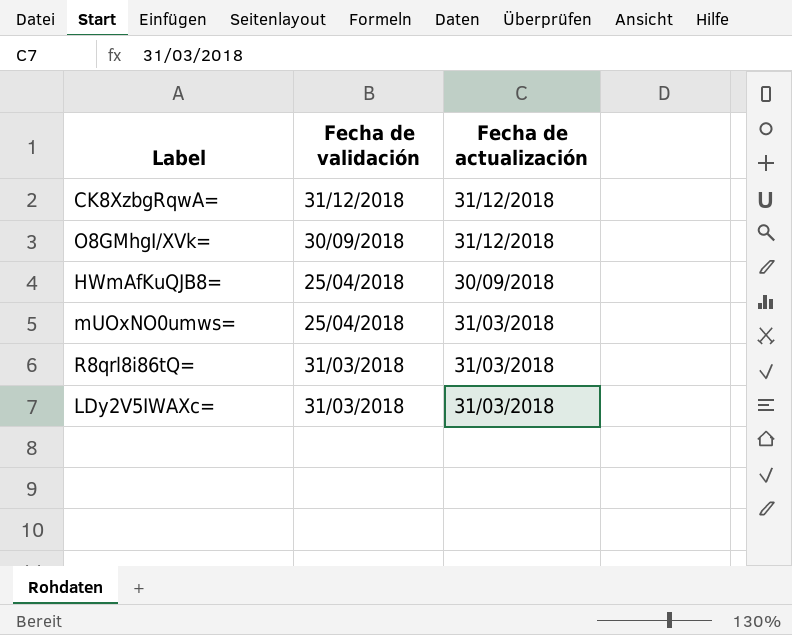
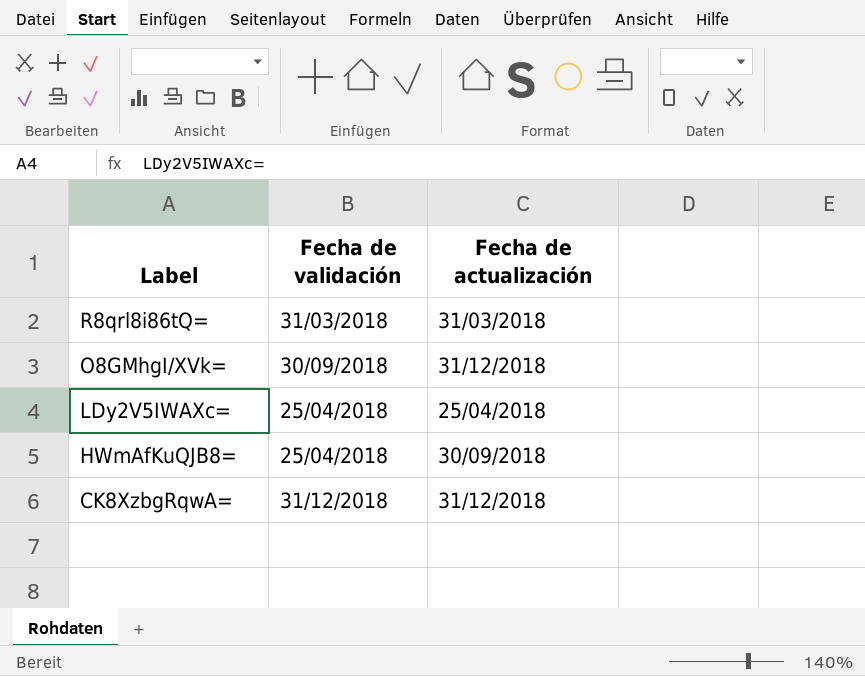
row order: Fecha de validación descending -> Label descending
row mUOxNO0umws=: 25/04/2018 | 31/03/2018 -> none
LDy2V5IWAXc= | Fecha de validación: 31/03/2018 -> 25/04/2018
LDy2V5IWAXc= | Fecha de actualización: 31/03/2018 -> 25/04/2018

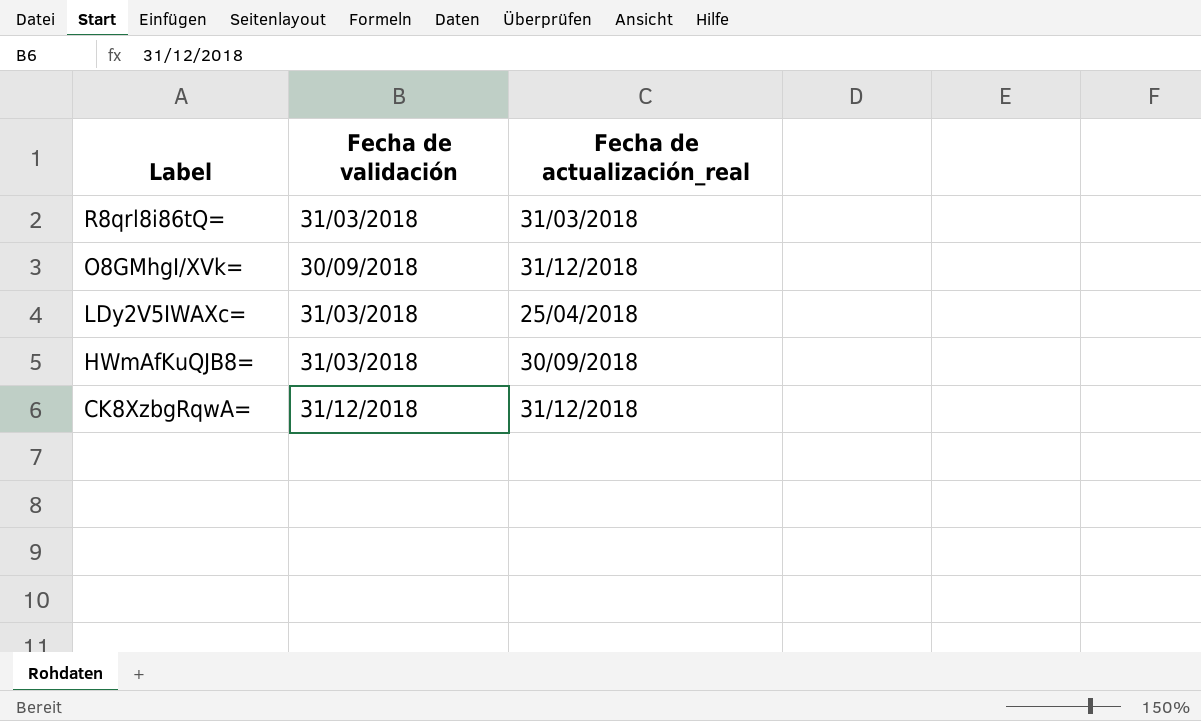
column name: Fecha de actualización -> Fecha de actualización_real
LDy2V5IWAXc= | Fecha de validación: 25/04/2018 -> 31/03/2018
HWmAfKuQJB8= | Fecha de validación: 25/04/2018 -> 31/03/2018

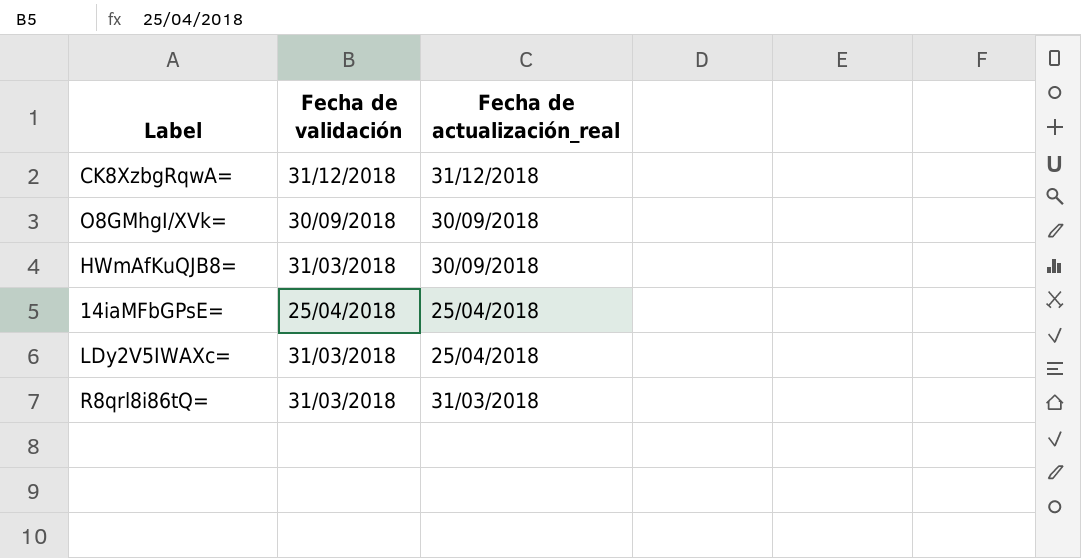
row order: Label descending -> Fecha de actualización_real descending
O8GMhgI/XVk= | Fecha de actualización_real: 31/12/2018 -> 30/09/2018
row 14iaMFbGPsE=: none -> 25/04/2018 | 25/04/2018

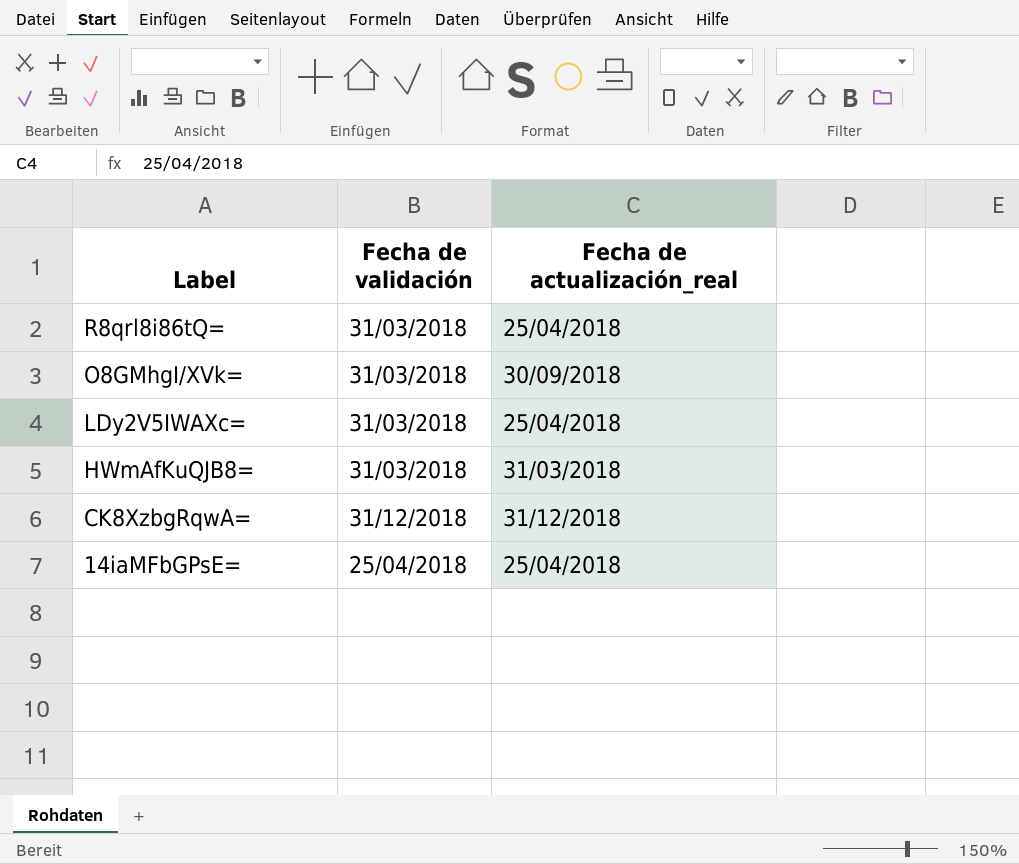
row order: Fecha de actualización_real descending -> Label descending
R8qrl8i86tQ= | Fecha de actualización_real: 31/03/2018 -> 25/04/2018
O8GMhgI/XVk= | Fecha de validación: 30/09/2018 -> 31/03/2018
HWmAfKuQJB8= | Fecha de actualización_real: 30/09/2018 -> 31/03/2018

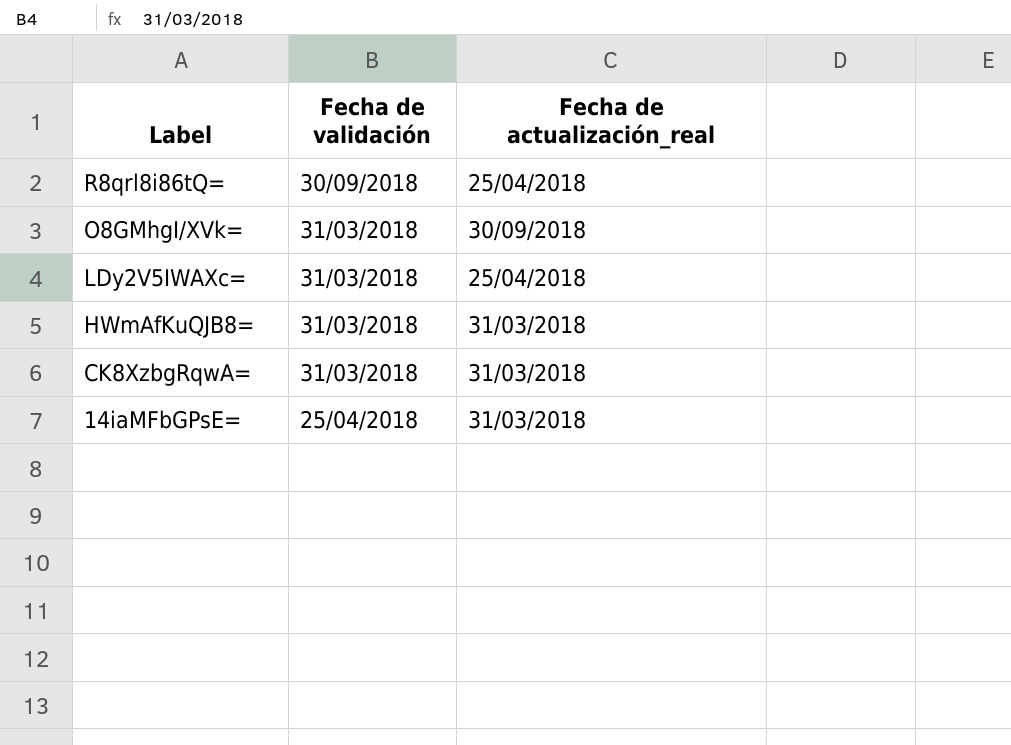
R8qrl8i86tQ= | Fecha de validación: 31/03/2018 -> 30/09/2018
CK8XzbgRqwA= | Fecha de validación: 31/12/2018 -> 31/03/2018
CK8XzbgRqwA= | Fecha de actualización_real: 31/12/2018 -> 31/03/2018
14iaMFbGPsE= | Fecha de actualización_real: 25/04/2018 -> 31/03/2018

